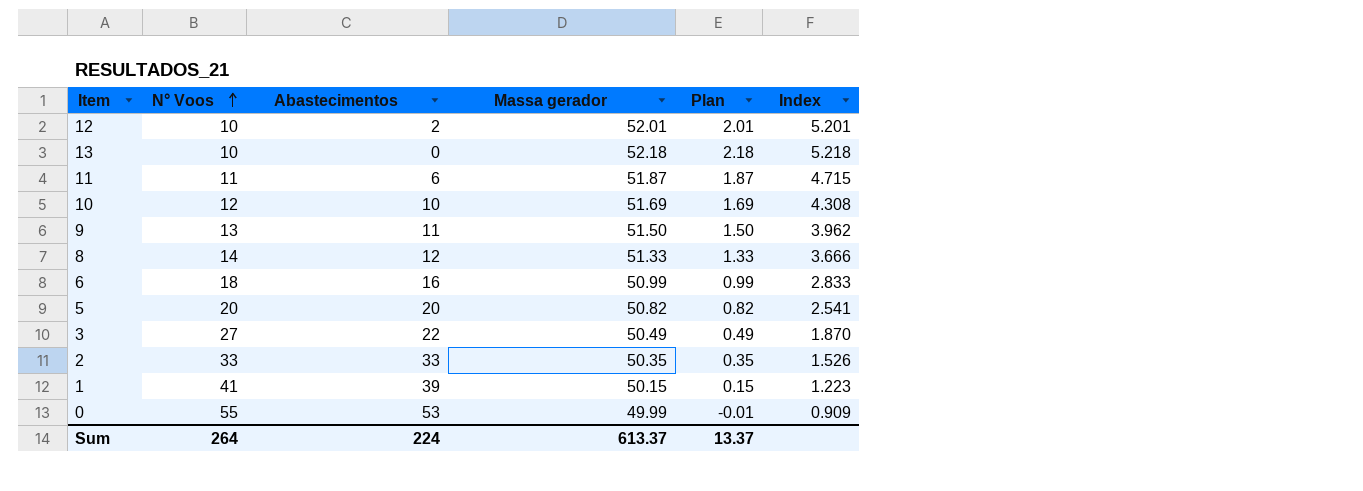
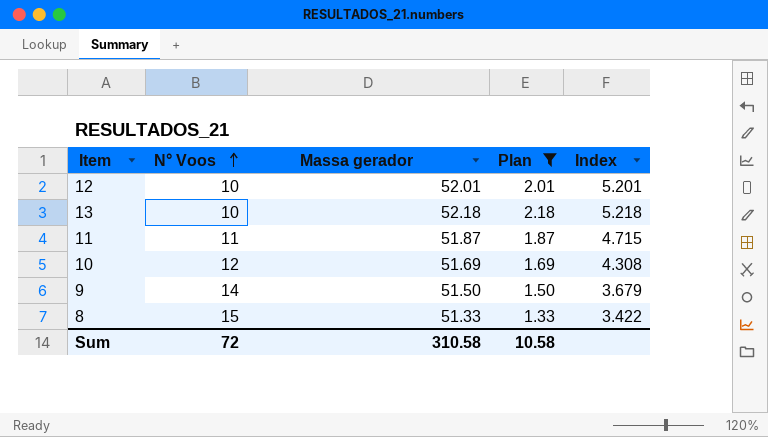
filter: none -> Plan >= 1.33
column Abastecimentos | position: 3 -> none
9 | N° Voos: 13 -> 14
9 | Index: 3.962 -> 3.679
8 | N° Voos: 14 -> 15
8 | Index: 3.666 -> 3.422
Sum | N° Voos: 264 -> 72
Sum | Massa gerador: 613.37 -> 310.58
Sum | Plan: 13.37 -> 10.58

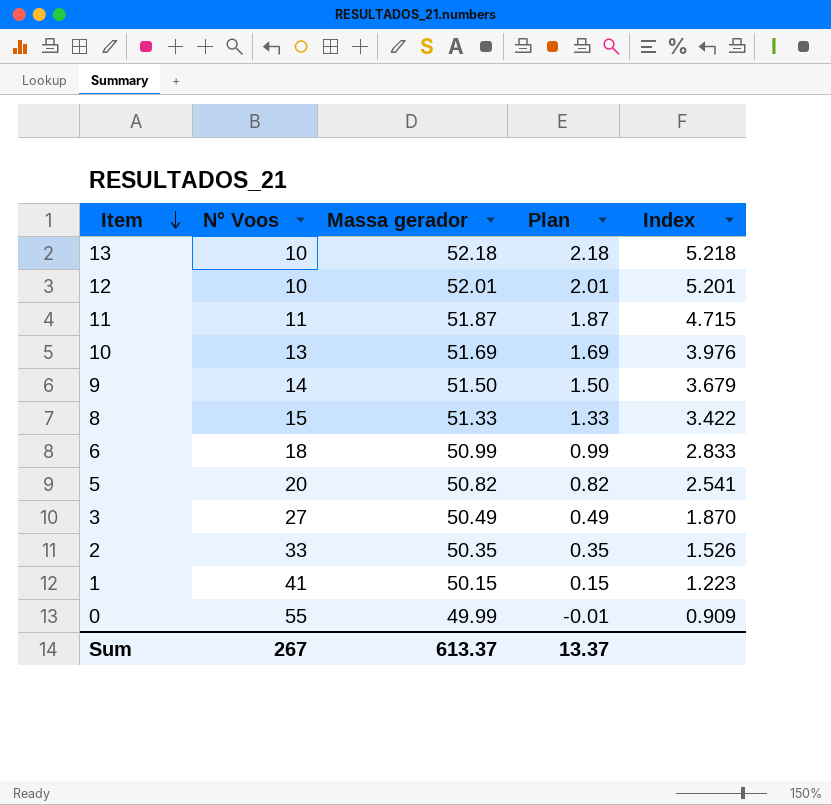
filter: Plan >= 1.33 -> none
row order: N° Voos ascending -> Item descending
10 | N° Voos: 12 -> 13
10 | Index: 4.308 -> 3.976
Sum | N° Voos: 72 -> 267
Sum | Massa gerador: 310.58 -> 613.37
Sum | Plan: 10.58 -> 13.37

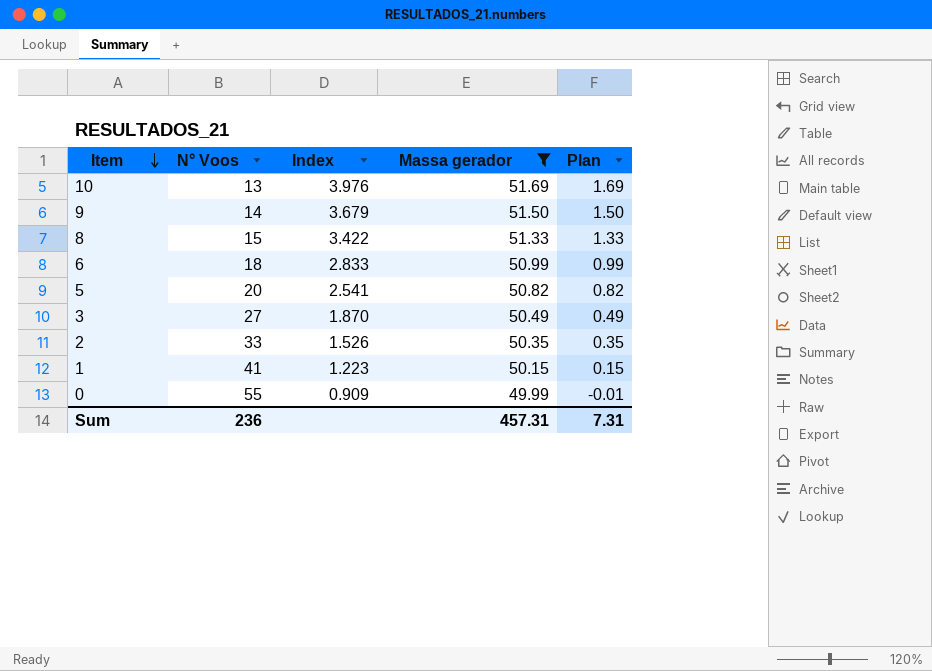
filter: none -> Massa gerador <= 51.69
column Index | position: 5 -> 3
Sum | N° Voos: 267 -> 236
Sum | Massa gerador: 613.37 -> 457.31
Sum | Plan: 13.37 -> 7.31

